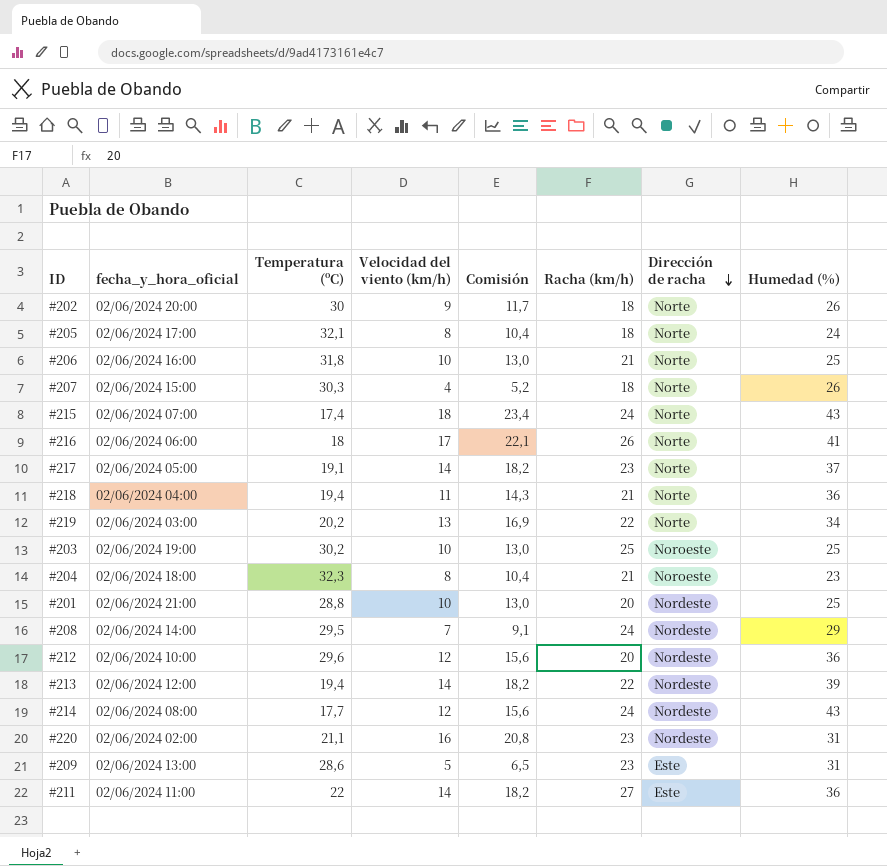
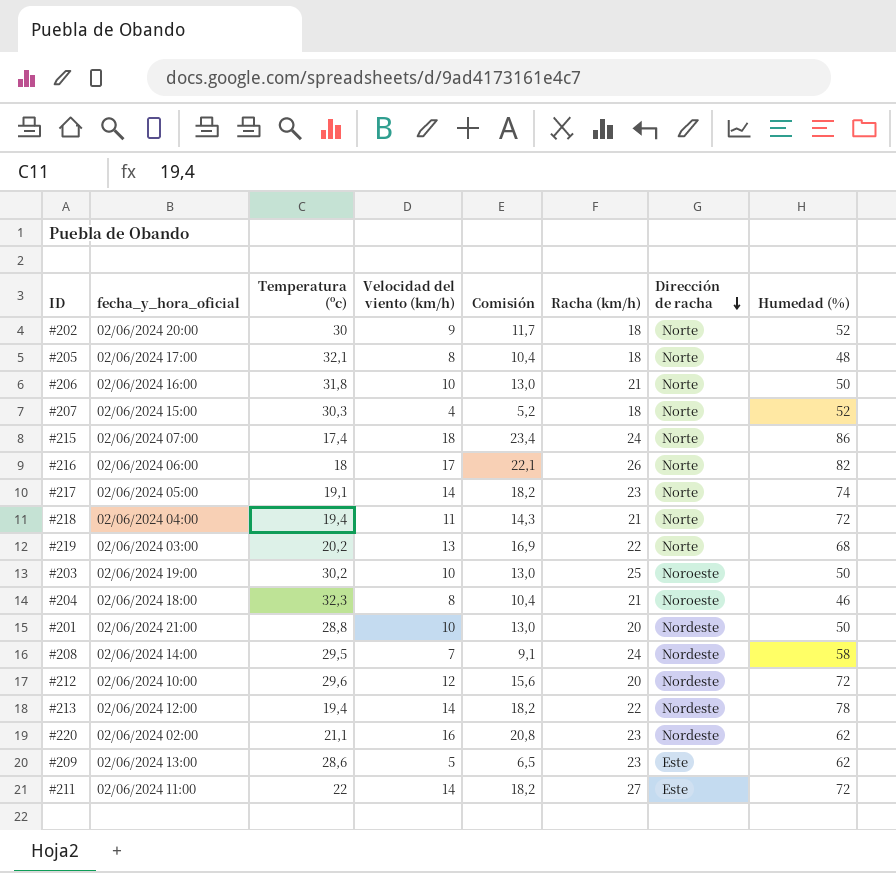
column name: Temperatura (ºC) -> Temperatura (ºc)
row #214: 02/06/2024 08:00 | 17,7 | 12 | 15,6 | 24 | Nordeste | 43 -> none
#202 | Humedad (%): 26 -> 52
#205 | Humedad (%): 24 -> 48
#206 | Humedad (%): 25 -> 50
#207 | Humedad (%): 26 -> 52
#215 | Humedad (%): 43 -> 86
#216 | Humedad (%): 41 -> 82
#217 | Humedad (%): 37 -> 74
#218 | Humedad (%): 36 -> 72
#219 | Humedad (%): 34 -> 68
#203 | Humedad (%): 25 -> 50
#204 | Humedad (%): 23 -> 46
#201 | Humedad (%): 25 -> 50
#208 | Humedad (%): 29 -> 58
#212 | Humedad (%): 36 -> 72
#213 | Humedad (%): 39 -> 78
#220 | Humedad (%): 31 -> 62
#209 | Humedad (%): 31 -> 62
#211 | Humedad (%): 36 -> 72

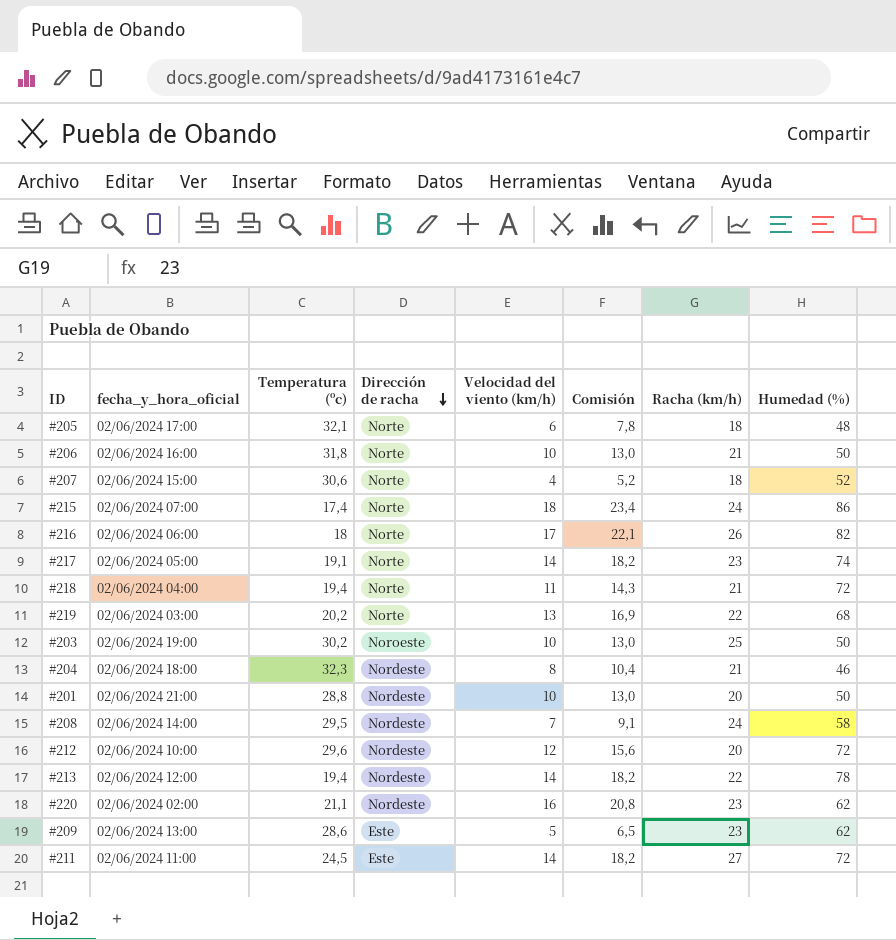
column Dirección de racha | position: 7 -> 4
row #202: 02/06/2024 20:00 | 30 | 9 | 11,7 | 18 | Norte | 52 -> none
#205 | Velocidad del viento (km/h): 8 -> 6
#205 | Comisión: 10,4 -> 7,8
#207 | Temperatura (ºc): 30,3 -> 30,6
#204 | Dirección de racha: Noroeste -> Nordeste
#211 | Temperatura (ºc): 22 -> 24,5

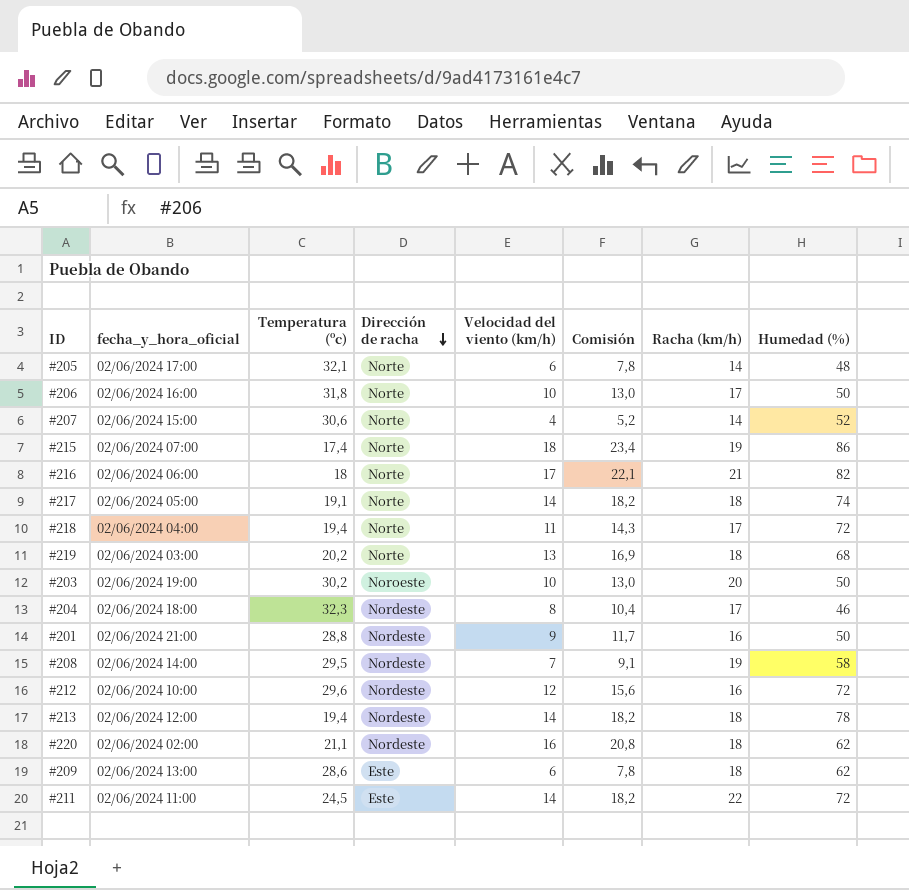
#205 | Racha (km/h): 18 -> 14
#206 | Racha (km/h): 21 -> 17
#207 | Racha (km/h): 18 -> 14
#215 | Racha (km/h): 24 -> 19
#216 | Racha (km/h): 26 -> 21
#217 | Racha (km/h): 23 -> 18
#218 | Racha (km/h): 21 -> 17
#219 | Racha (km/h): 22 -> 18
#203 | Racha (km/h): 25 -> 20
#204 | Racha (km/h): 21 -> 17
#201 | Velocidad del viento (km/h): 10 -> 9
#201 | Comisión: 13,0 -> 11,7
#201 | Racha (km/h): 20 -> 16
#208 | Racha (km/h): 24 -> 19
#212 | Racha (km/h): 20 -> 16
#213 | Racha (km/h): 22 -> 18
#220 | Racha (km/h): 23 -> 18
#209 | Velocidad del viento (km/h): 5 -> 6
#209 | Comisión: 6,5 -> 7,8
#209 | Racha (km/h): 23 -> 18
#211 | Racha (km/h): 27 -> 22

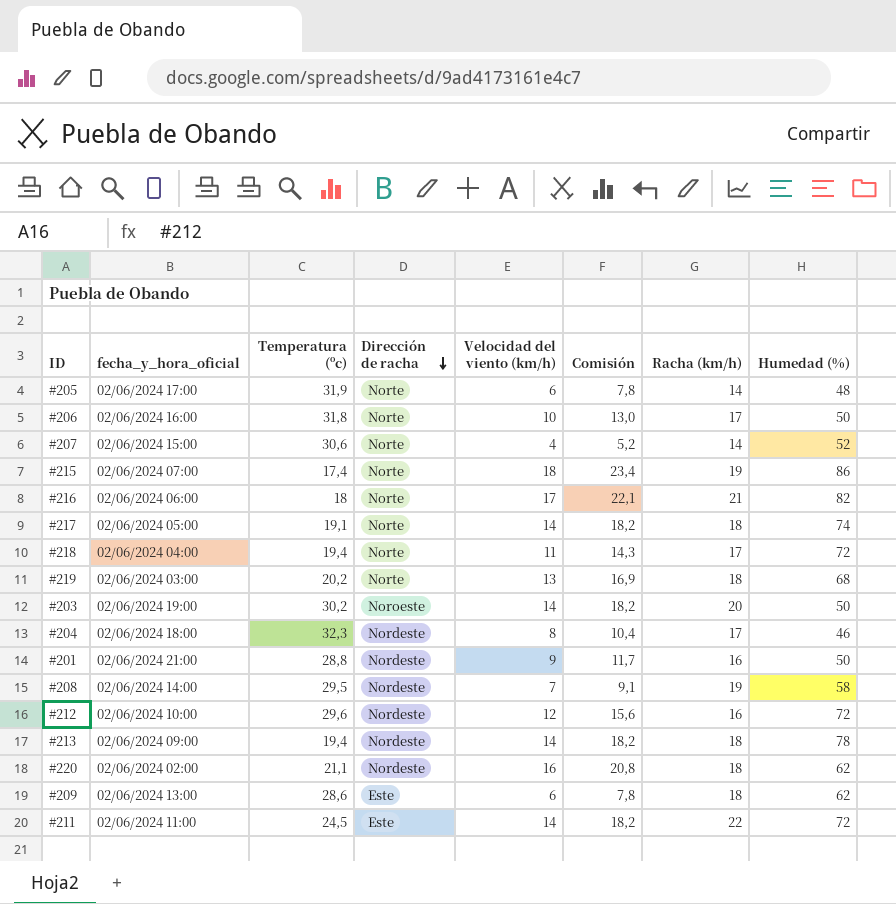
#205 | Temperatura (ºc): 32,1 -> 31,9
#203 | Velocidad del viento (km/h): 10 -> 14
#203 | Comisión: 13,0 -> 18,2
#213 | fecha_y_hora_oficial: 02/06/2024 12:00 -> 02/06/2024 09:00

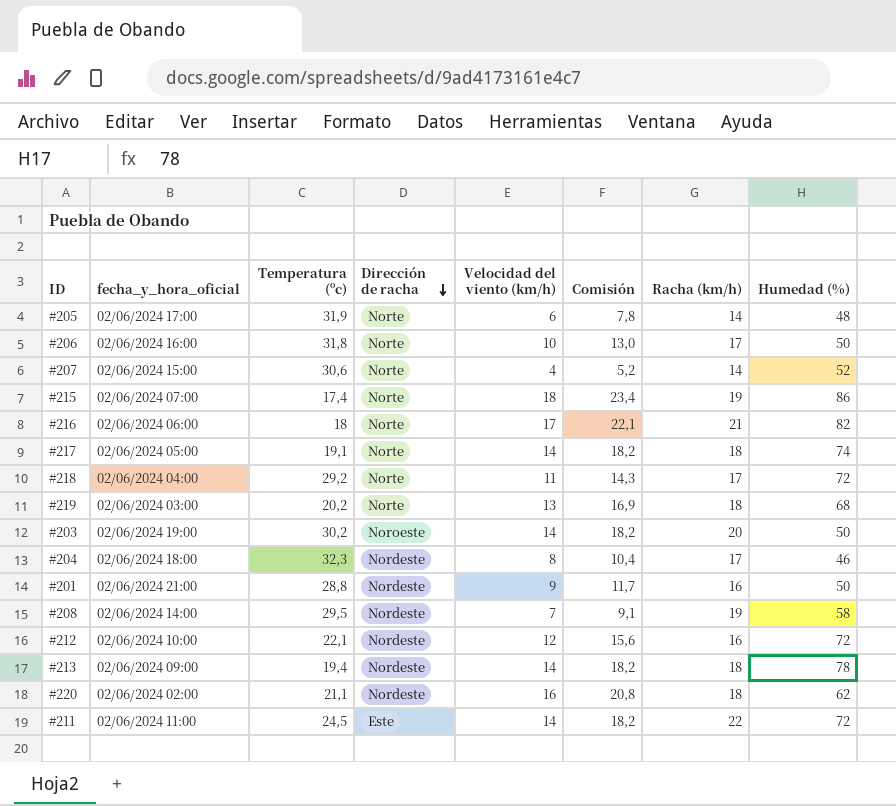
row #209: 02/06/2024 13:00 | 28,6 | Este | 6 | 7,8 | 18 | 62 -> none
#218 | Temperatura (ºc): 19,4 -> 29,2
#212 | Temperatura (ºc): 29,6 -> 22,1

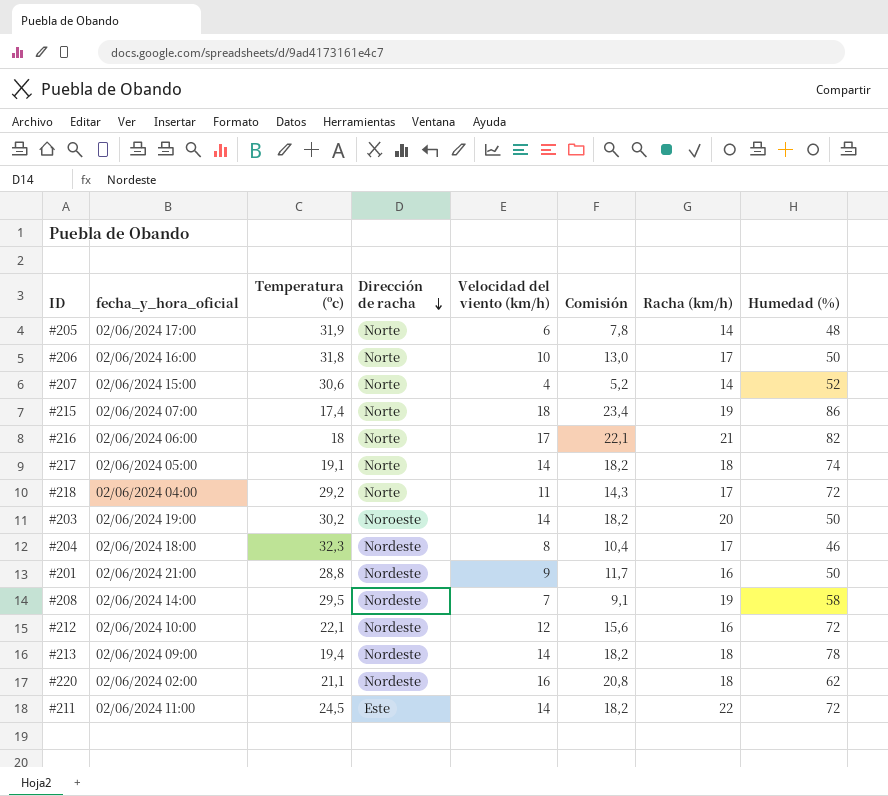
row #219: 02/06/2024 03:00 | 20,2 | Norte | 13 | 16,9 | 18 | 68 -> none

